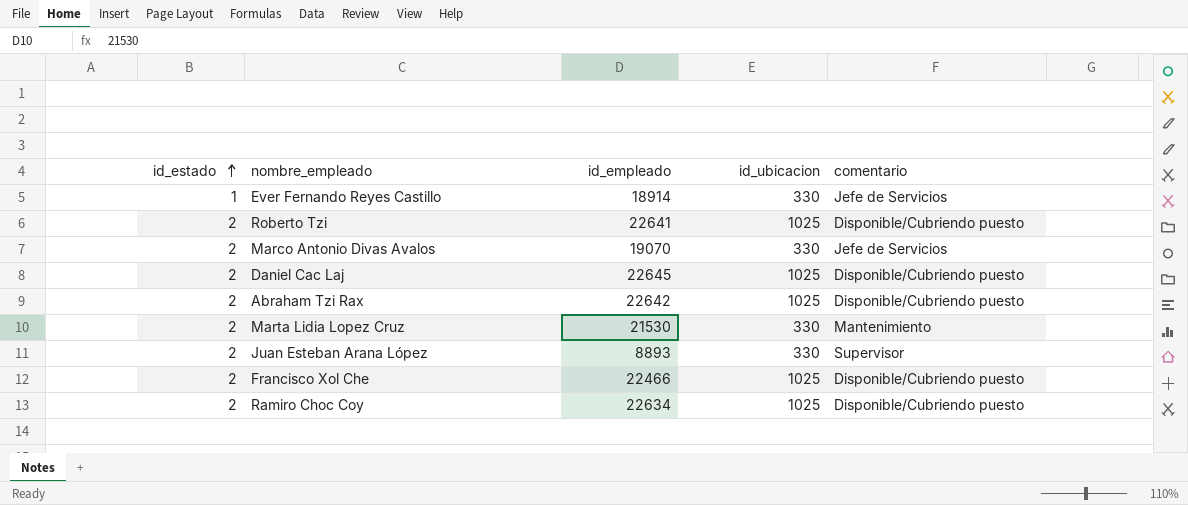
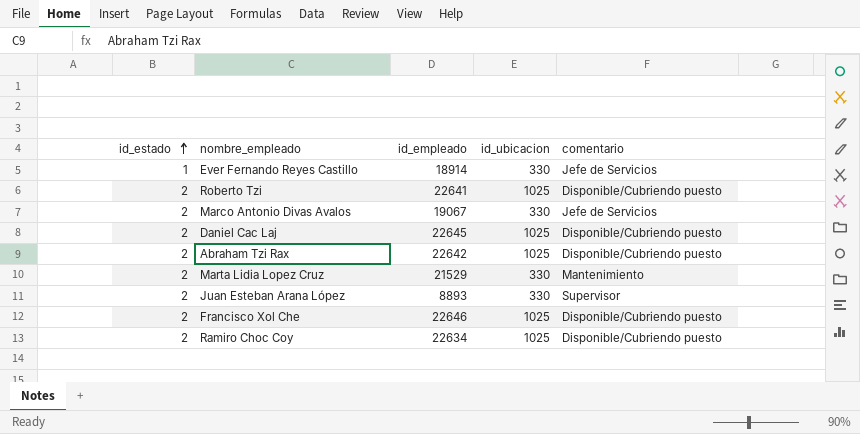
Marco Antonio Divas Avalos | id_empleado: 19070 -> 19067
Marta Lidia Lopez Cruz | id_empleado: 21530 -> 21529
Francisco Xol Che | id_empleado: 22466 -> 22646

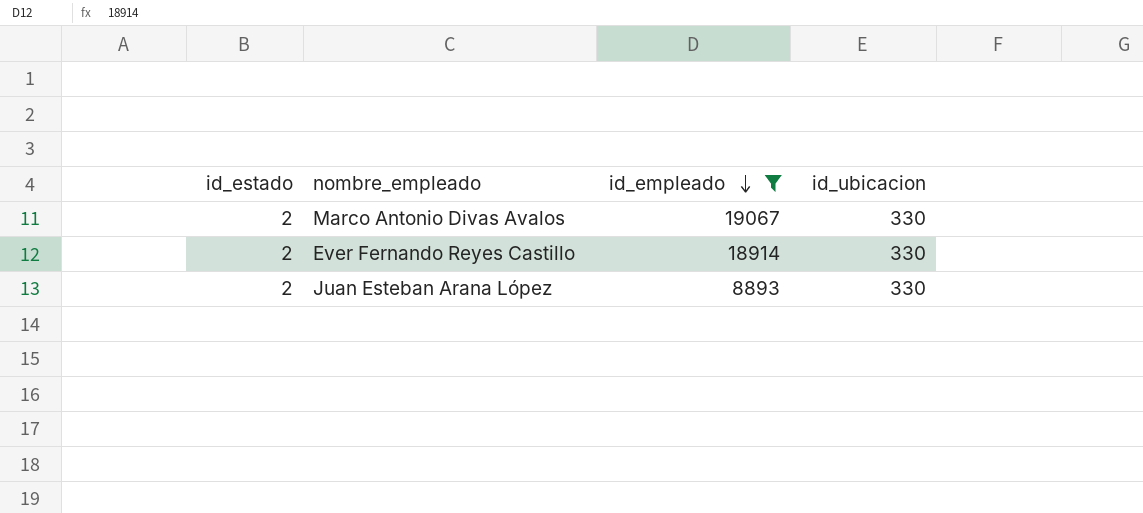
filter: none -> id_empleado <= 19067
row order: id_estado ascending -> id_empleado descending
column comentario | position: 5 -> none
Ever Fernando Reyes Castillo | id_estado: 1 -> 2

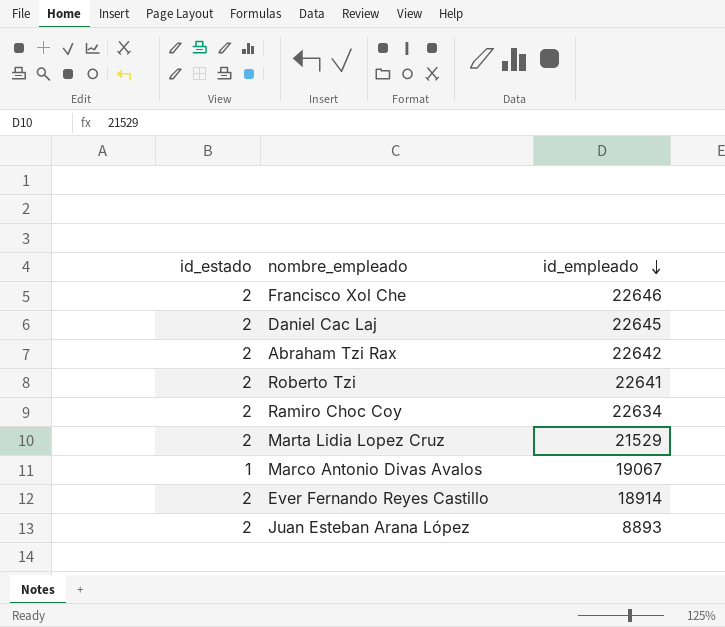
filter: id_empleado <= 19067 -> none
column id_ubicacion | position: 4 -> none
Marco Antonio Divas Avalos | id_estado: 2 -> 1

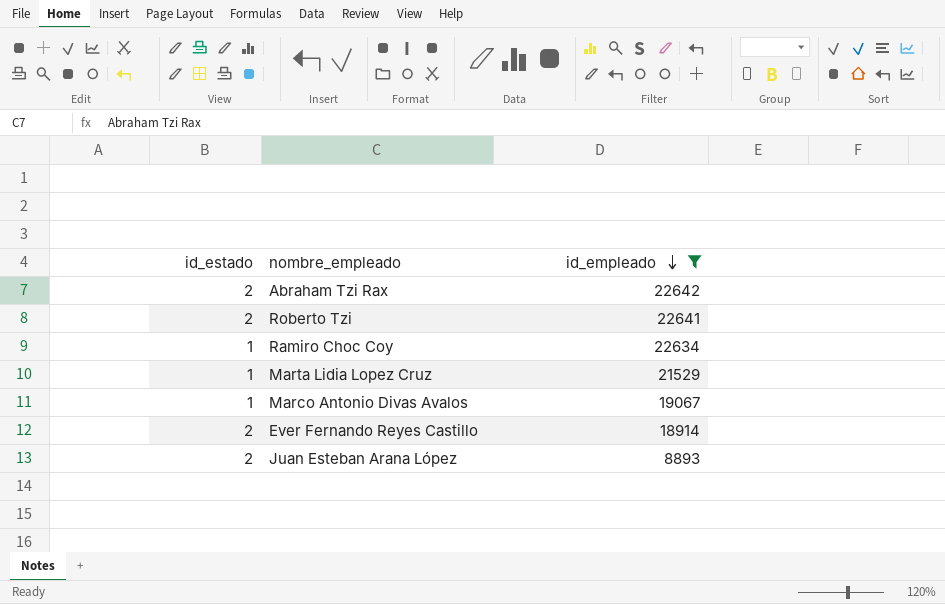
filter: none -> id_empleado <= 22642
Ramiro Choc Coy | id_estado: 2 -> 1
Marta Lidia Lopez Cruz | id_estado: 2 -> 1

